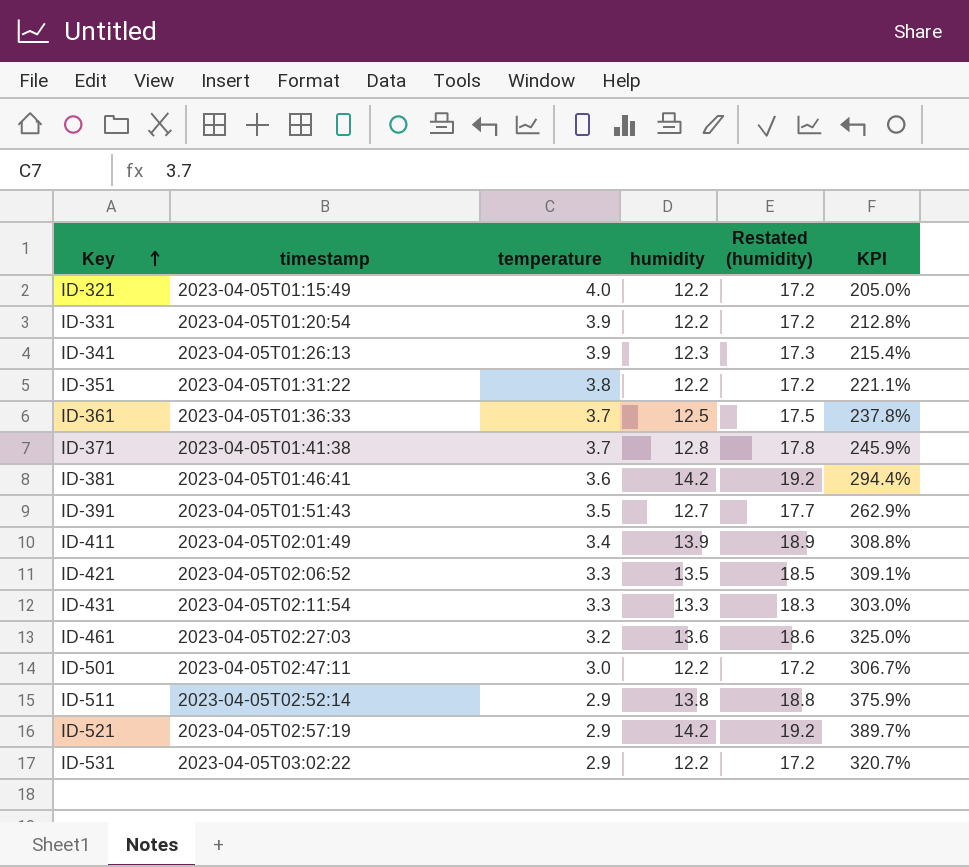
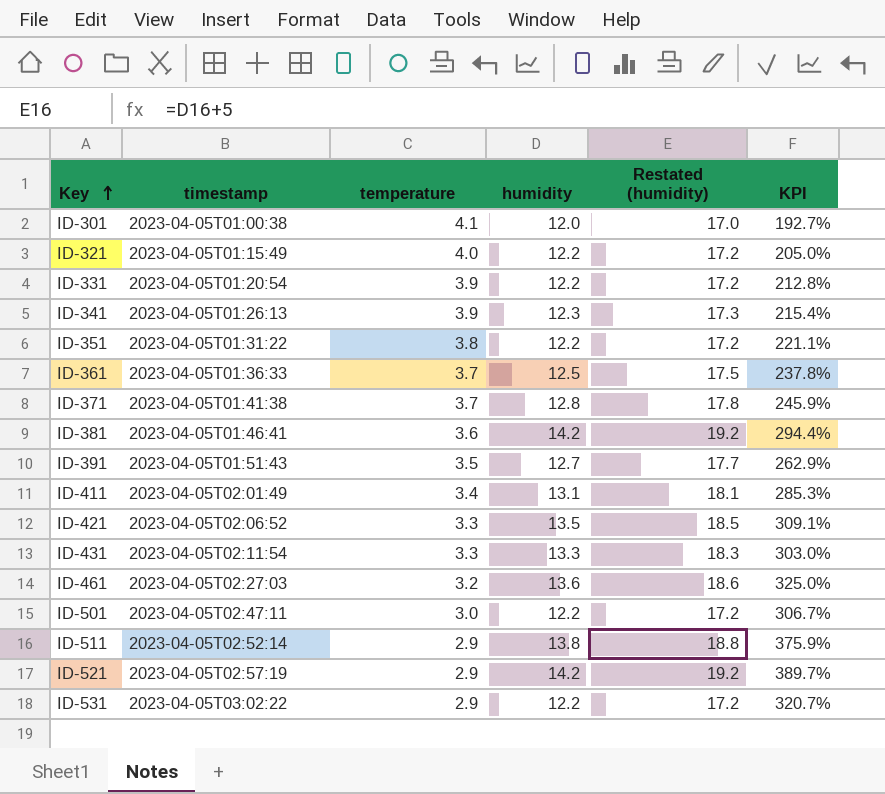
row ID-301: none -> 2023-04-05T01:00:38 | 4.1 | 12.0 | 17.0 | 192.7%
ID-411 | humidity: 13.9 -> 13.1
ID-411 | Restated (humidity): 18.9 -> 18.1
ID-411 | KPI: 308.8% -> 285.3%

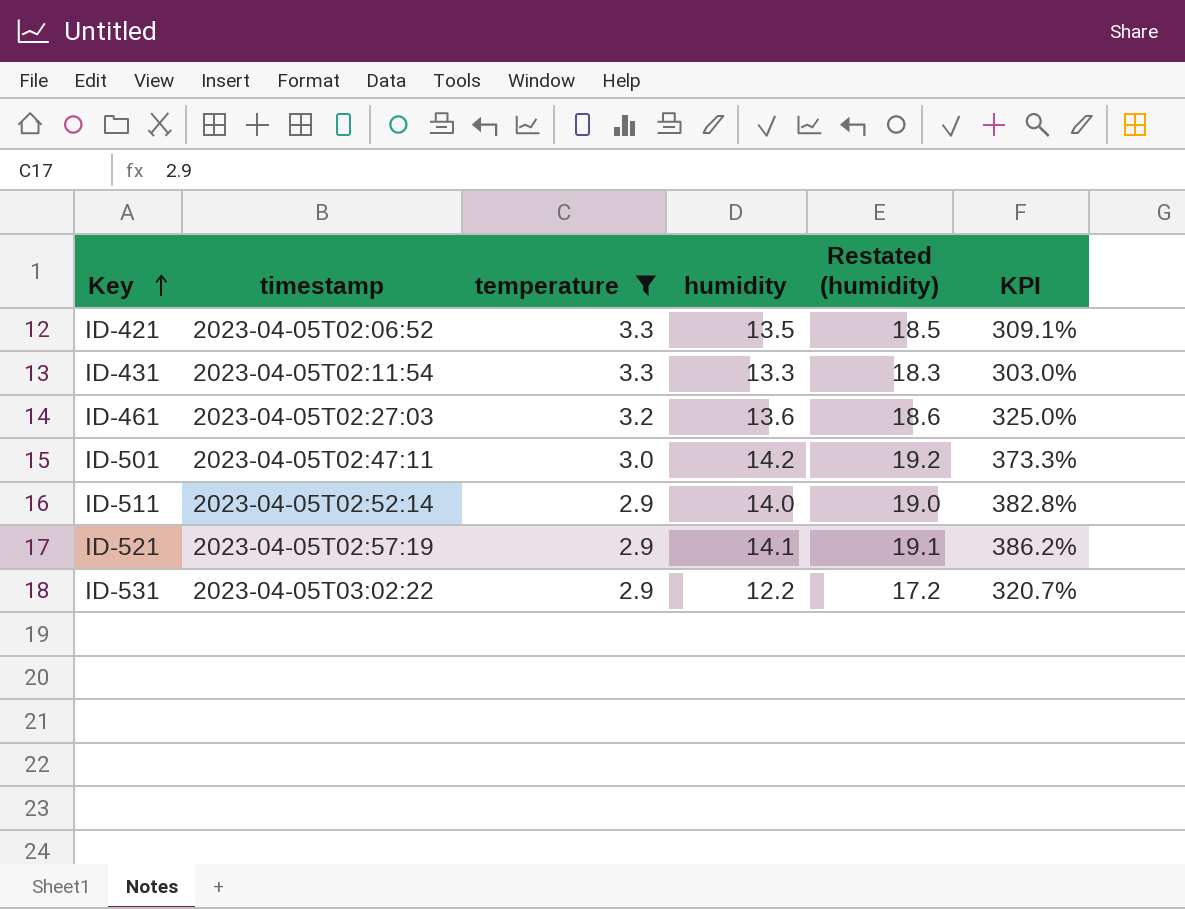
filter: none -> temperature <= 3.3
ID-501 | humidity: 12.2 -> 14.2
ID-501 | Restated (humidity): 17.2 -> 19.2
ID-501 | KPI: 306.7% -> 373.3%
ID-511 | humidity: 13.8 -> 14.0
ID-511 | Restated (humidity): 18.8 -> 19.0
ID-511 | KPI: 375.9% -> 382.8%
ID-521 | humidity: 14.2 -> 14.1
ID-521 | Restated (humidity): 19.2 -> 19.1
ID-521 | KPI: 389.7% -> 386.2%

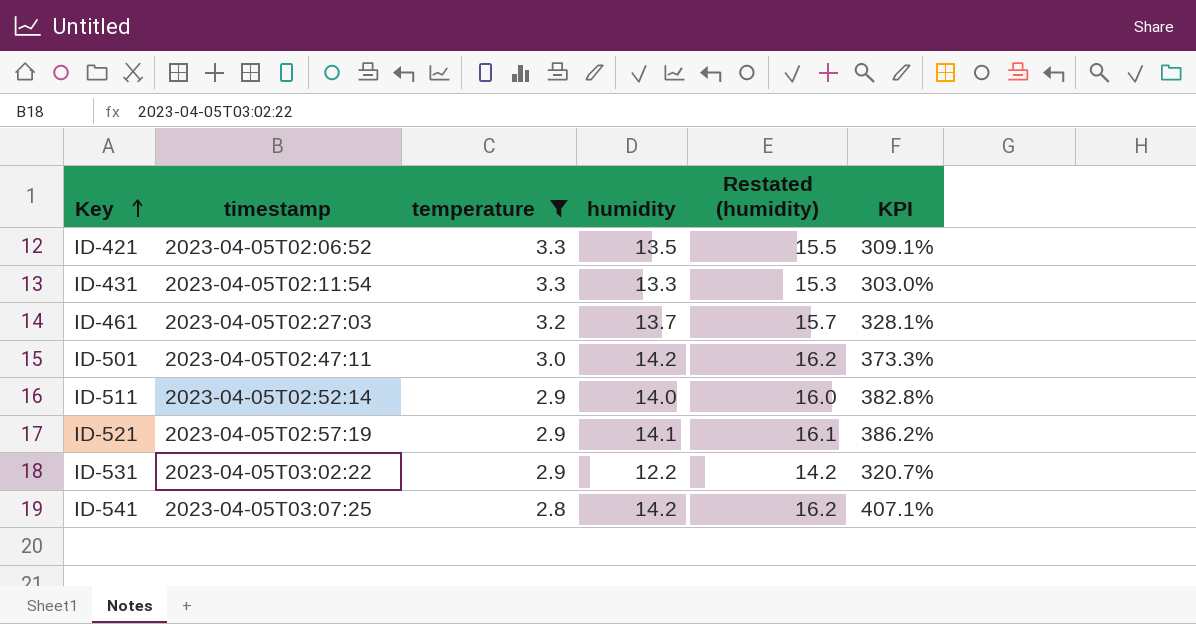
column Restated (humidity) | formula: [humidity] + 5 -> [humidity] + 2
ID-461 | humidity: 13.6 -> 13.7
ID-461 | KPI: 325.0% -> 328.1%
row ID-541: none -> 2023-04-05T03:07:25 | 2.8 | 14.2 | 16.2 | 407.1%

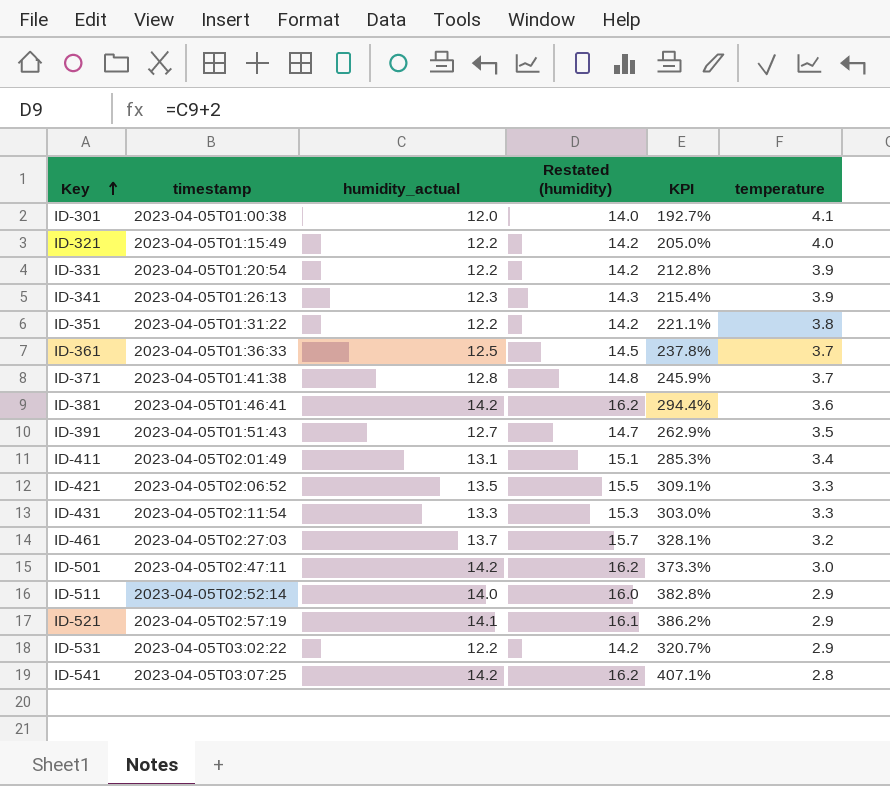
filter: temperature <= 3.3 -> none
column name: humidity -> humidity_actual
column temperature | position: 3 -> 6

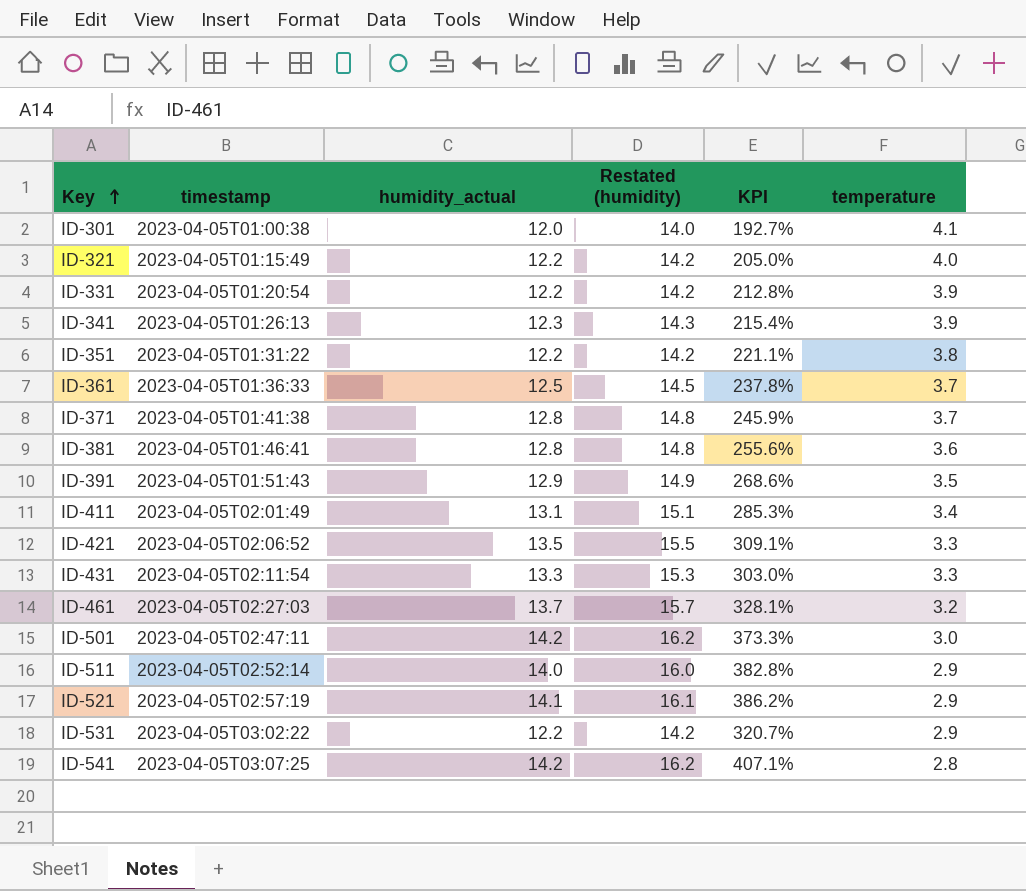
ID-381 | humidity_actual: 14.2 -> 12.8
ID-381 | Restated (humidity): 16.2 -> 14.8
ID-381 | KPI: 294.4% -> 255.6%
ID-391 | humidity_actual: 12.7 -> 12.9
ID-391 | Restated (humidity): 14.7 -> 14.9
ID-391 | KPI: 262.9% -> 268.6%

